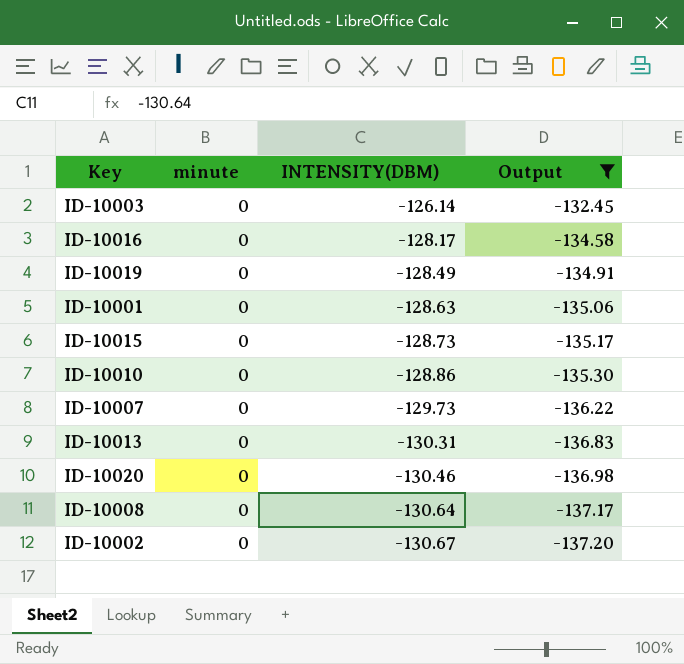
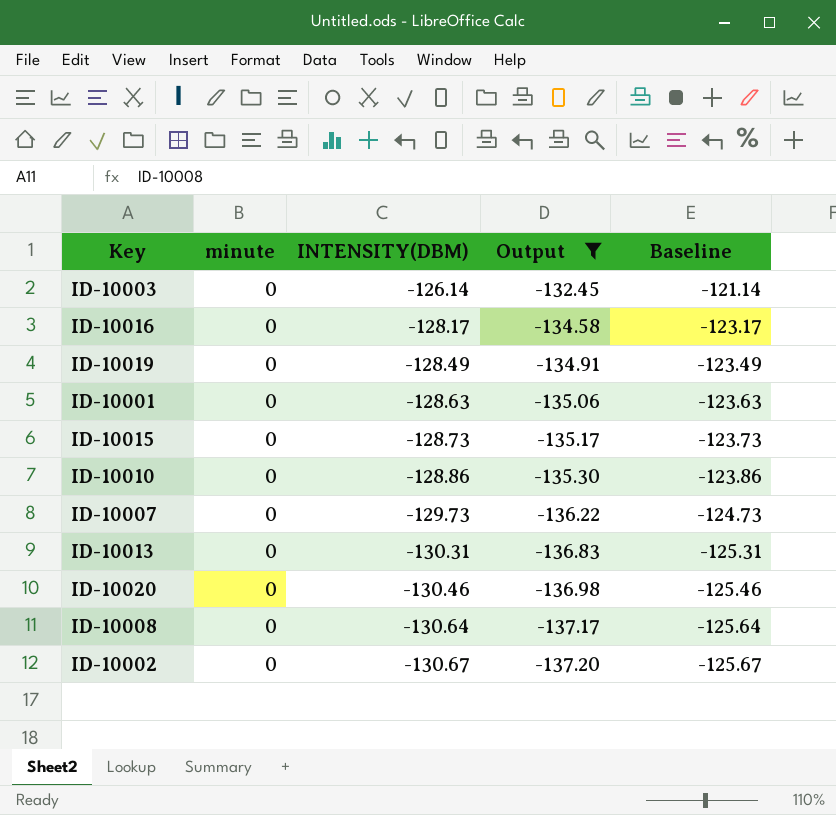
column Baseline | formula: none -> [INTENSITY(DBM)] + 5

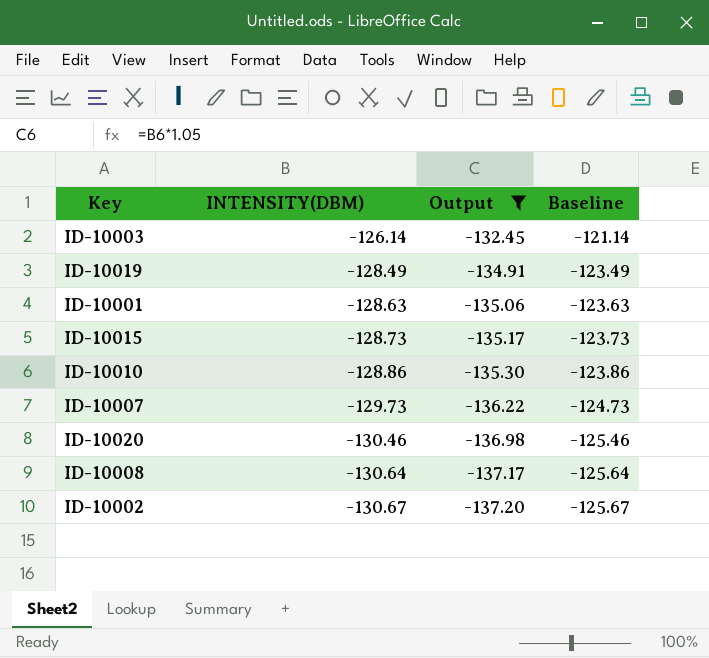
column minute | position: 2 -> none
row ID-10016: 0 | -128.17 | -134.58 | -123.17 -> none
row ID-10013: 0 | -130.31 | -136.83 | -125.31 -> none

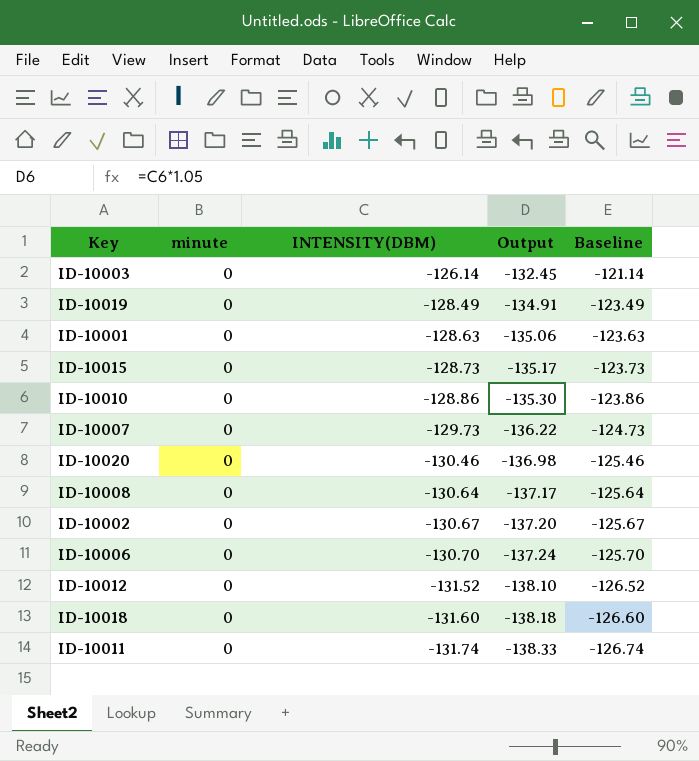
filter: Output >= -137.20 -> none
column minute | position: none -> 2

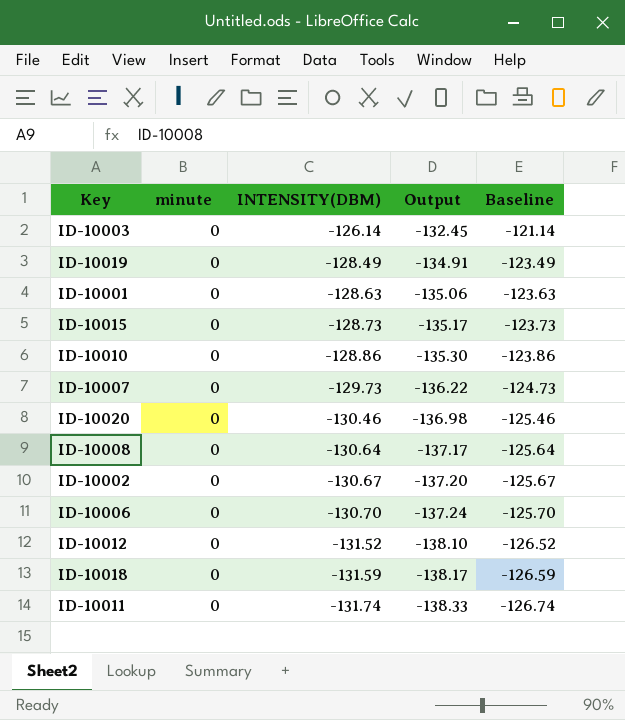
ID-10018 | INTENSITY(DBM): -131.60 -> -131.59
ID-10018 | Output: -138.18 -> -138.17
ID-10018 | Baseline: -126.60 -> -126.59

